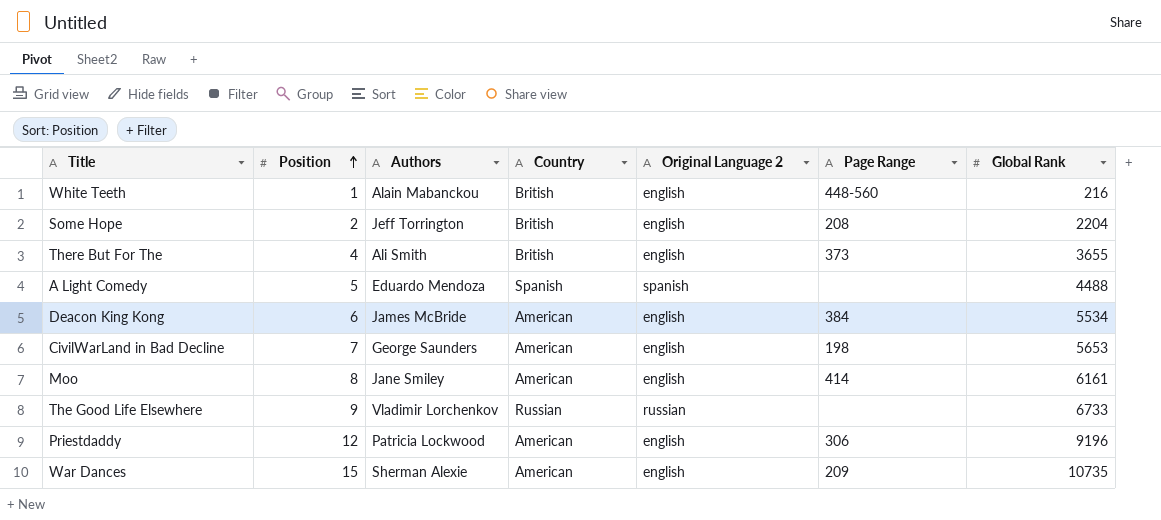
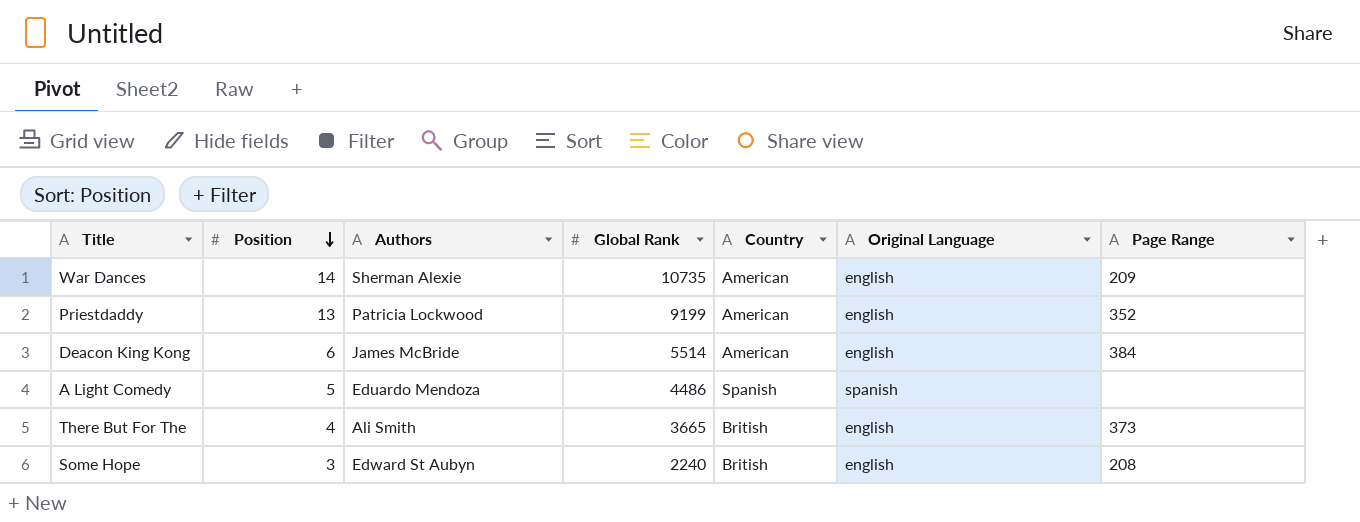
row order: Position ascending -> Position descending
column Global Rank | position: 7 -> 4
column name: Original Language 2 -> Original Language
row White Teeth: 1 | Alain Mabanckou | British | english | 448-560 | 216 -> none
row CivilWarLand in Bad Decline: 7 | George Saunders | American | english | 198 | 5653 -> none
row Moo: 8 | Jane Smiley | American | english | 414 | 6161 -> none
row The Good Life Elsewhere: 9 | Vladimir Lorchenkov | Russian | russian | none | 6733 -> none
War Dances | Position: 15 -> 14
Priestdaddy | Position: 12 -> 13
Priestdaddy | Global Rank: 9196 -> 9199
Priestdaddy | Page Range: 306 -> 352
Deacon King Kong | Global Rank: 5534 -> 5514
A Light Comedy | Global Rank: 4488 -> 4486
There But For The | Global Rank: 3655 -> 3665
Some Hope | Position: 2 -> 3
Some Hope | Authors: Jeff Torrington -> Edward St Aubyn
Some Hope | Global Rank: 2204 -> 2240

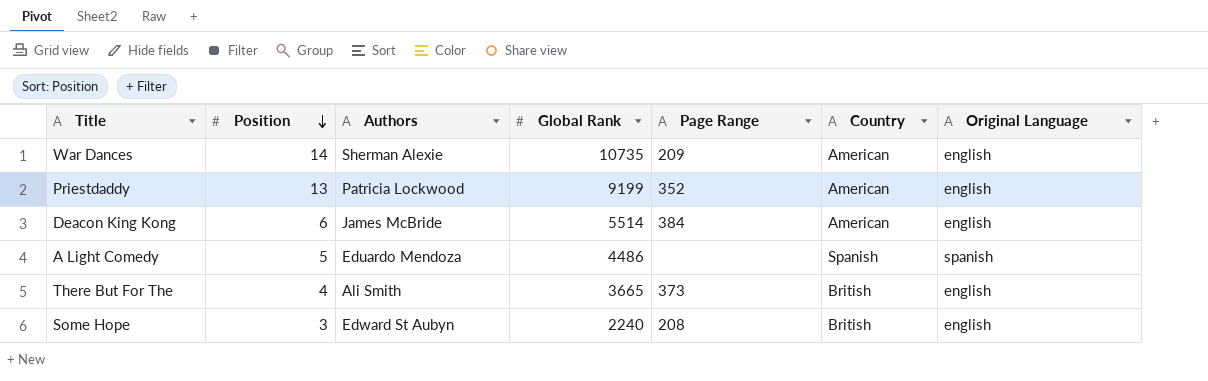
column Page Range | position: 7 -> 5

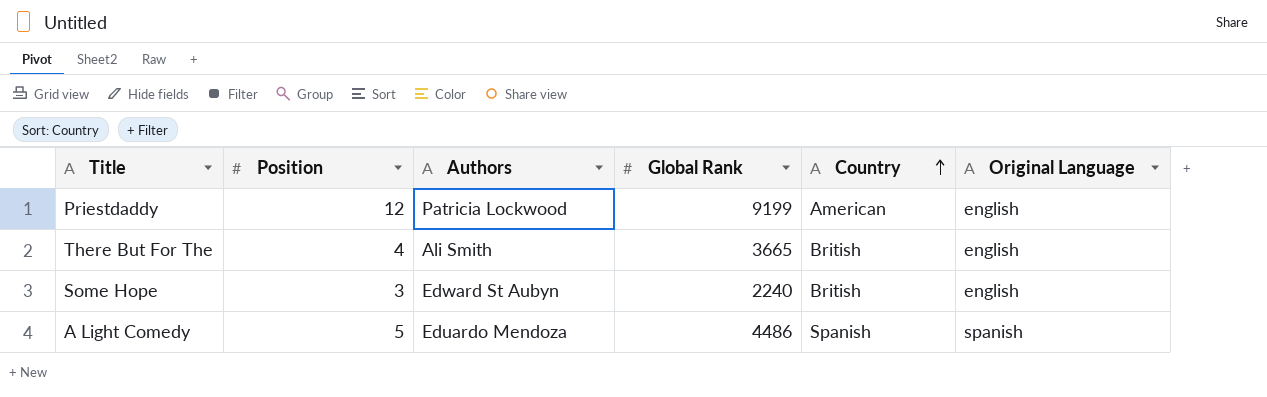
row order: Position descending -> Country ascending
column Page Range | position: 5 -> none
row War Dances: 14 | Sherman Alexie | 10735 | 209 | American | english -> none
row Deacon King Kong: 6 | James McBride | 5514 | 384 | American | english -> none
Priestdaddy | Position: 13 -> 12

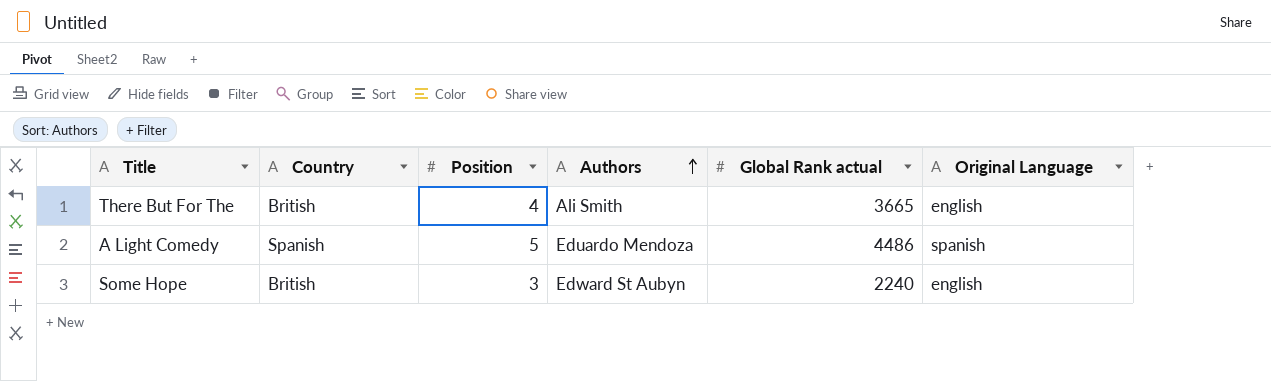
row order: Country ascending -> Authors ascending
column Country | position: 5 -> 2
column name: Global Rank -> Global Rank actual
row Priestdaddy: 12 | Patricia Lockwood | 9199 | American | english -> none

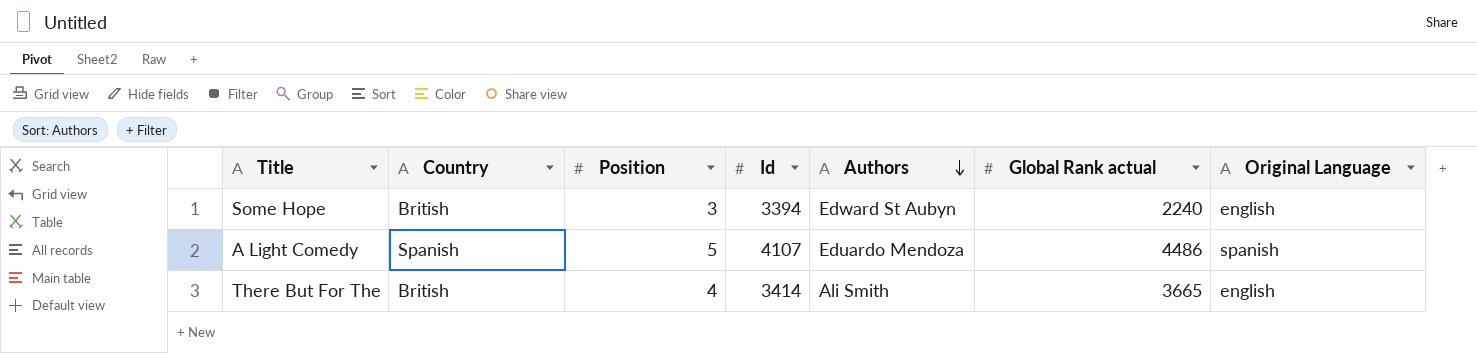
row order: Authors ascending -> Authors descending
column Id | position: none -> 4

